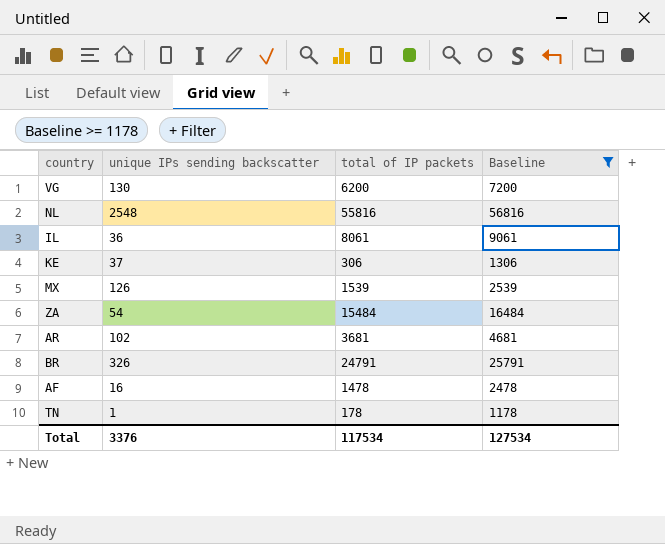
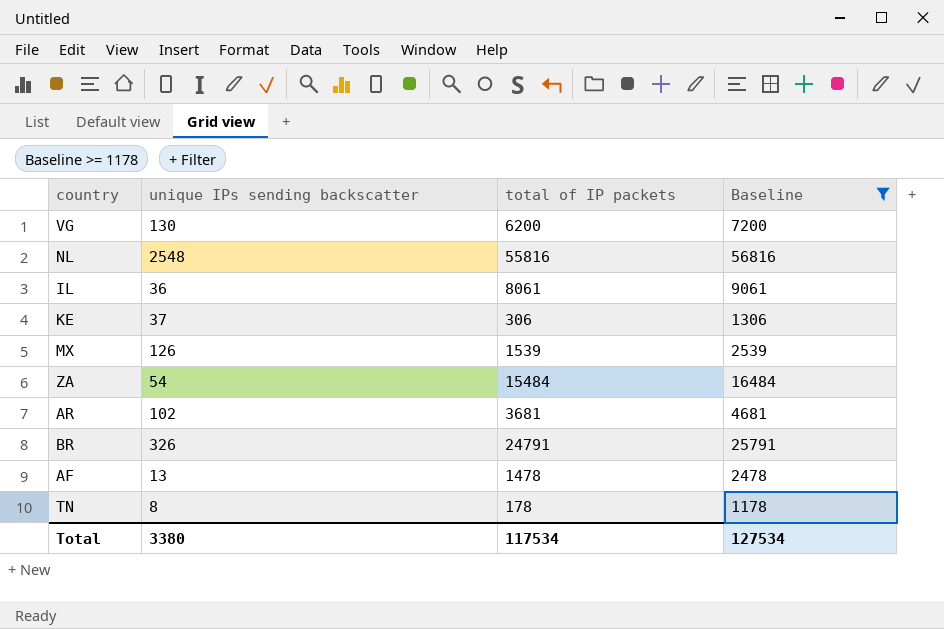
AF | unique IPs sending backscatter: 16 -> 13
TN | unique IPs sending backscatter: 1 -> 8
Total | unique IPs sending backscatter: 3376 -> 3380

